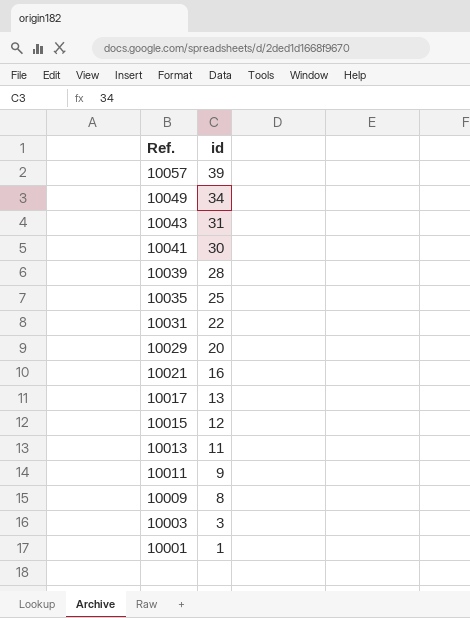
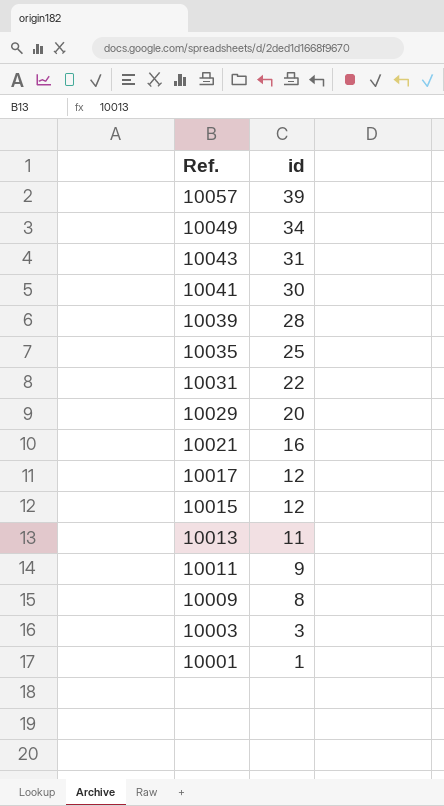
10017 | id: 13 -> 12

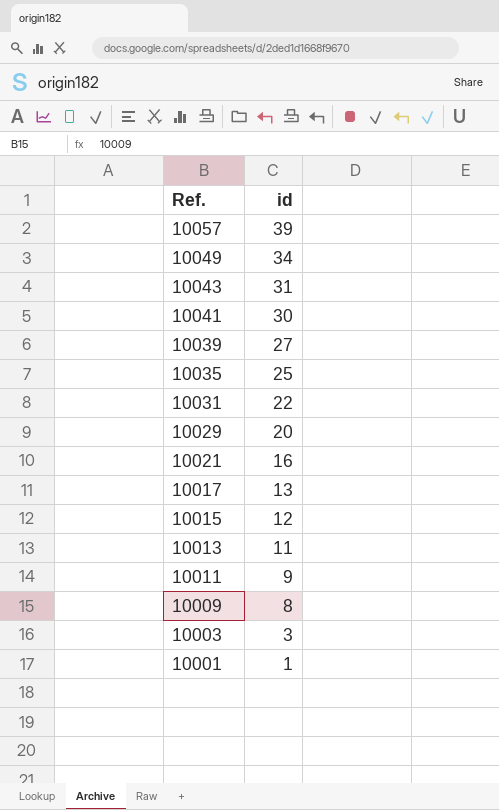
10039 | id: 28 -> 27
10017 | id: 12 -> 13

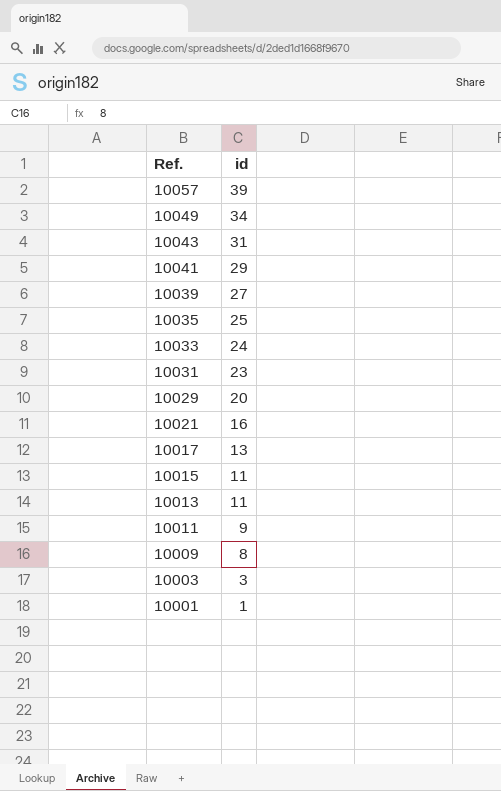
10041 | id: 30 -> 29
row 10033: none -> 24
10031 | id: 22 -> 23
10015 | id: 12 -> 11

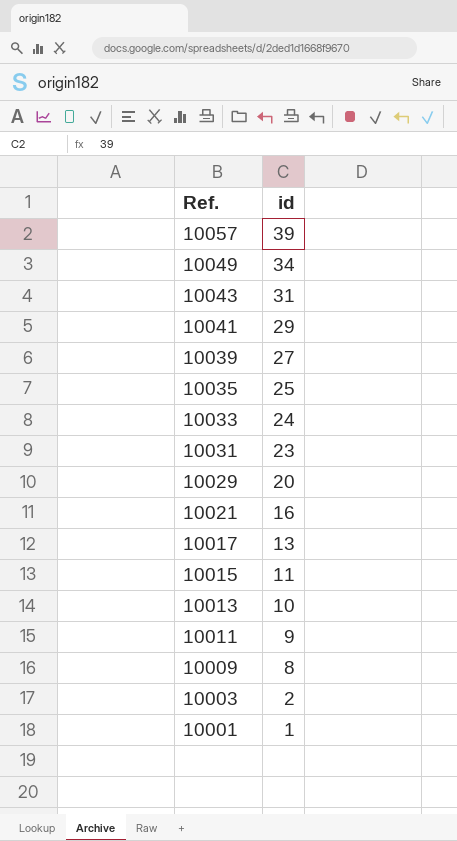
10013 | id: 11 -> 10
10003 | id: 3 -> 2

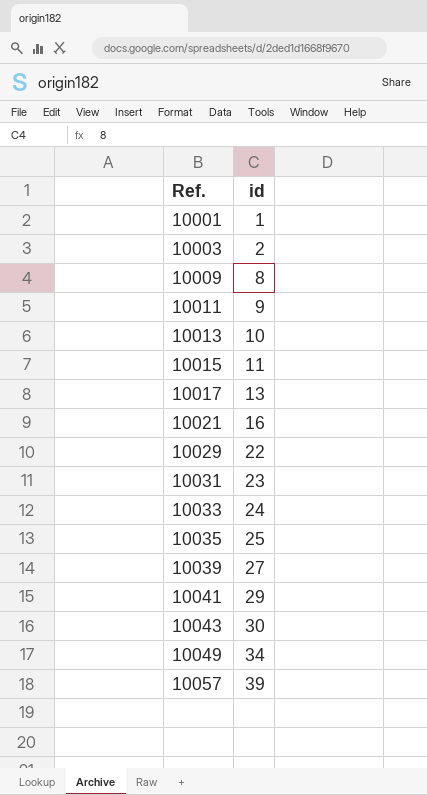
row order: Ref. descending -> Ref. ascending
10029 | id: 20 -> 22
10043 | id: 31 -> 30

